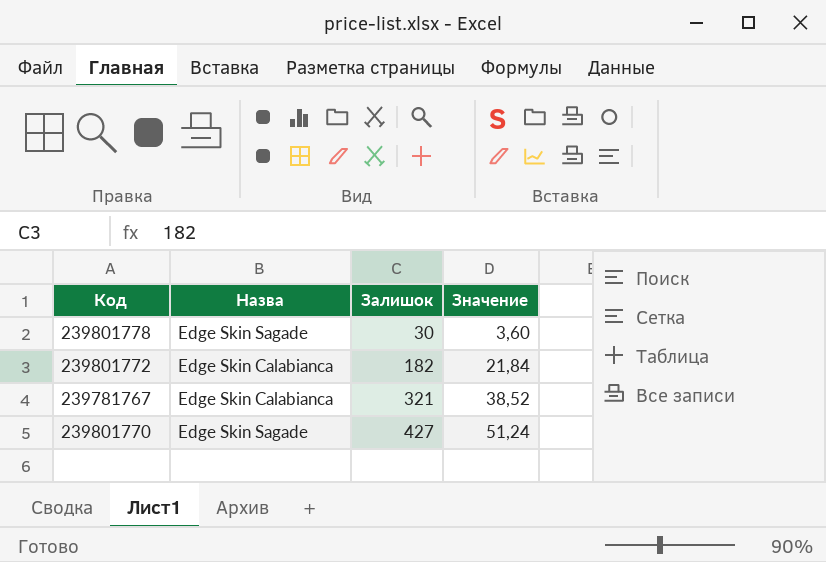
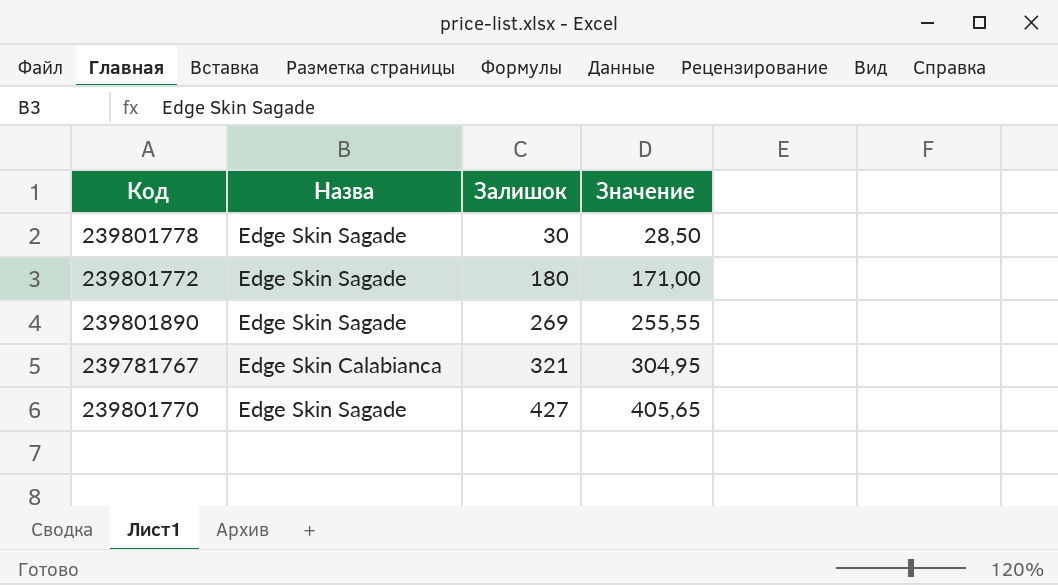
column Значение | formula: [Залишок] * 0,12 -> [Залишок] * 0,95
239801772 | Назва: Edge Skin Calabianca -> Edge Skin Sagade
239801772 | Залишок: 182 -> 180
row 239801890: none -> Edge Skin Sagade | 269 | 255,55

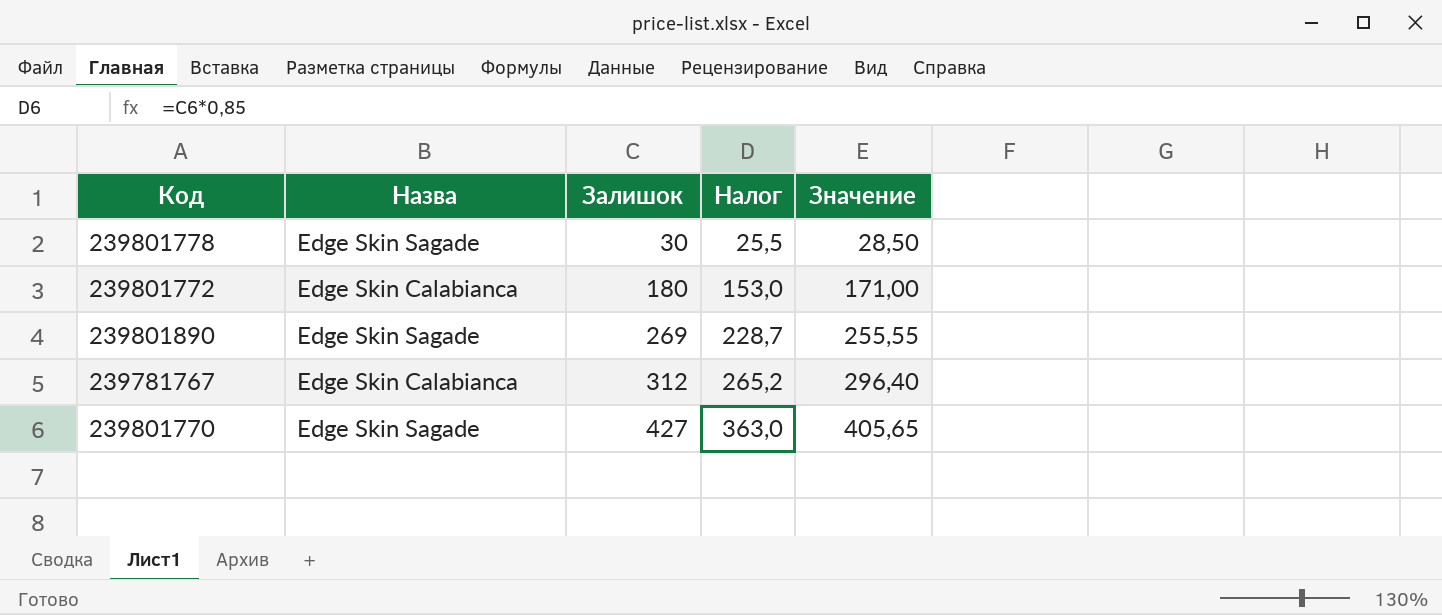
column Налог | formula: none -> [Залишок] * 0,85
239801772 | Назва: Edge Skin Sagade -> Edge Skin Calabianca
239781767 | Залишок: 321 -> 312
239781767 | Значение: 304,95 -> 296,40

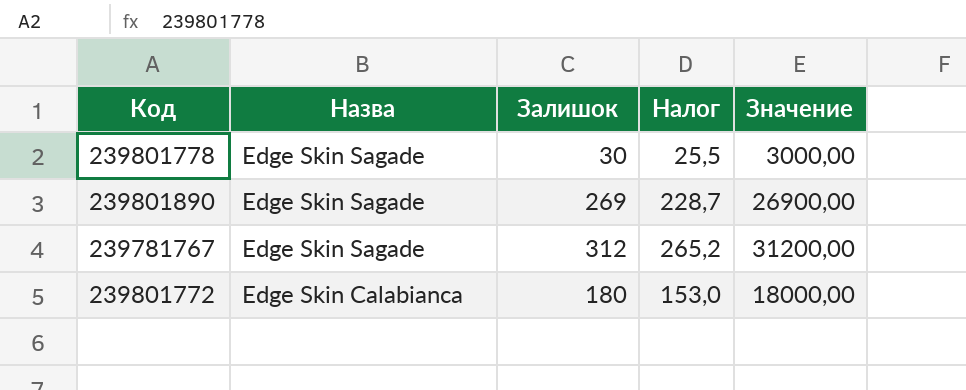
row order: Залишок ascending -> Назва descending
column Значение | formula: [Залишок] * 0,95 -> [Залишок] * 100
row 239801770: Edge Skin Sagade | 427 | 363,0 | 405,65 -> none
239781767 | Назва: Edge Skin Calabianca -> Edge Skin Sagade

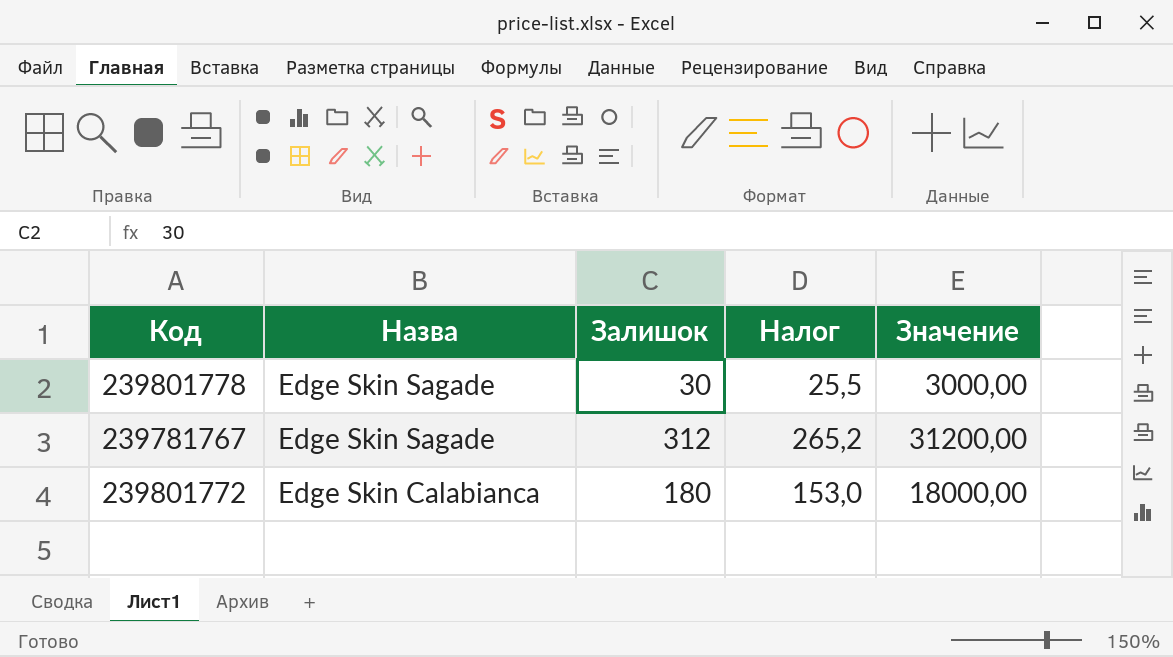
row 239801890: Edge Skin Sagade | 269 | 228,7 | 26900,00 -> none

